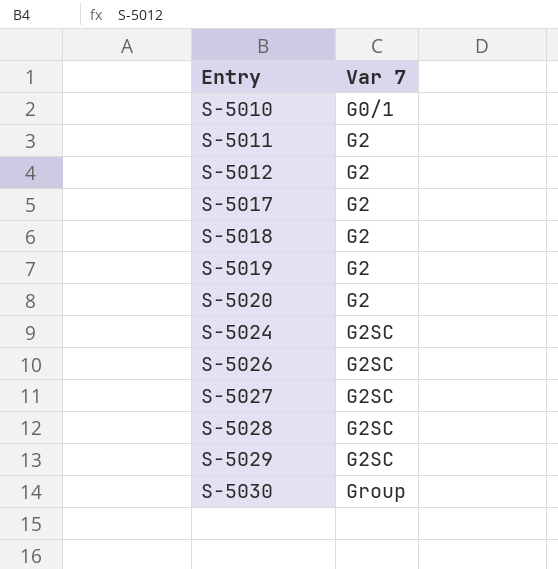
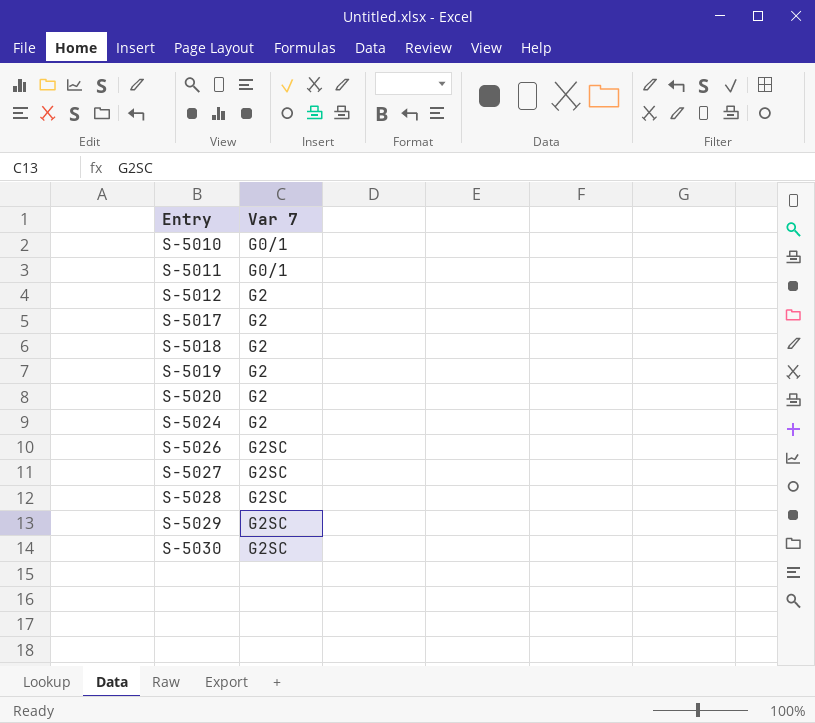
S-5011 | Var 7: G2 -> G0/1
S-5024 | Var 7: G2SC -> G2
S-5030 | Var 7: Group -> G2SC

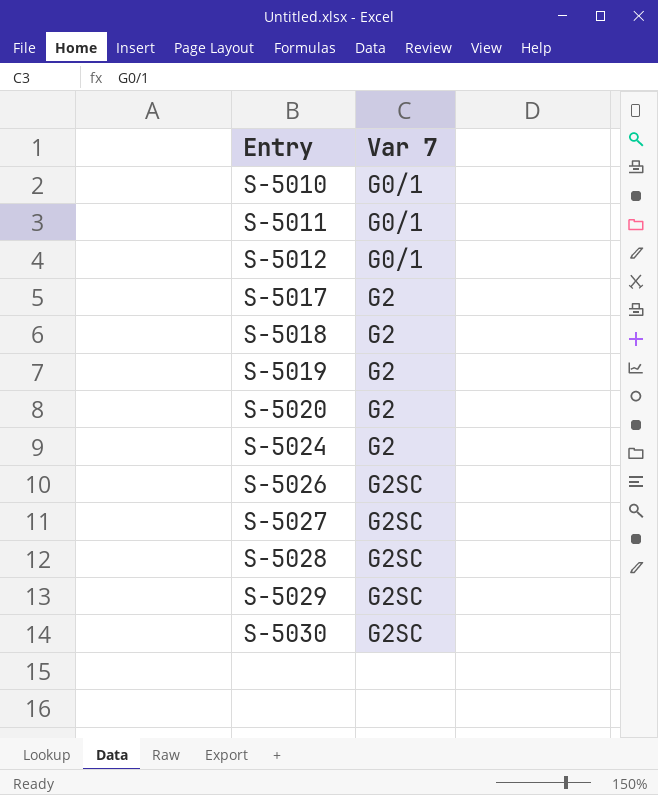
S-5012 | Var 7: G2 -> G0/1

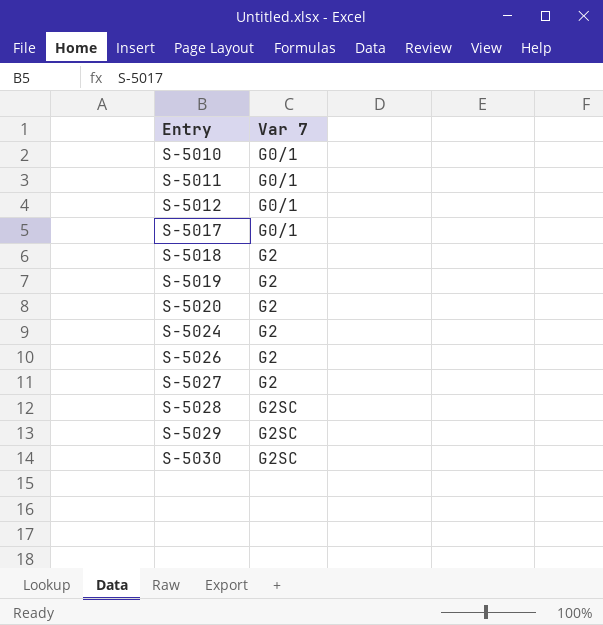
S-5017 | Var 7: G2 -> G0/1
S-5026 | Var 7: G2SC -> G2
S-5027 | Var 7: G2SC -> G2

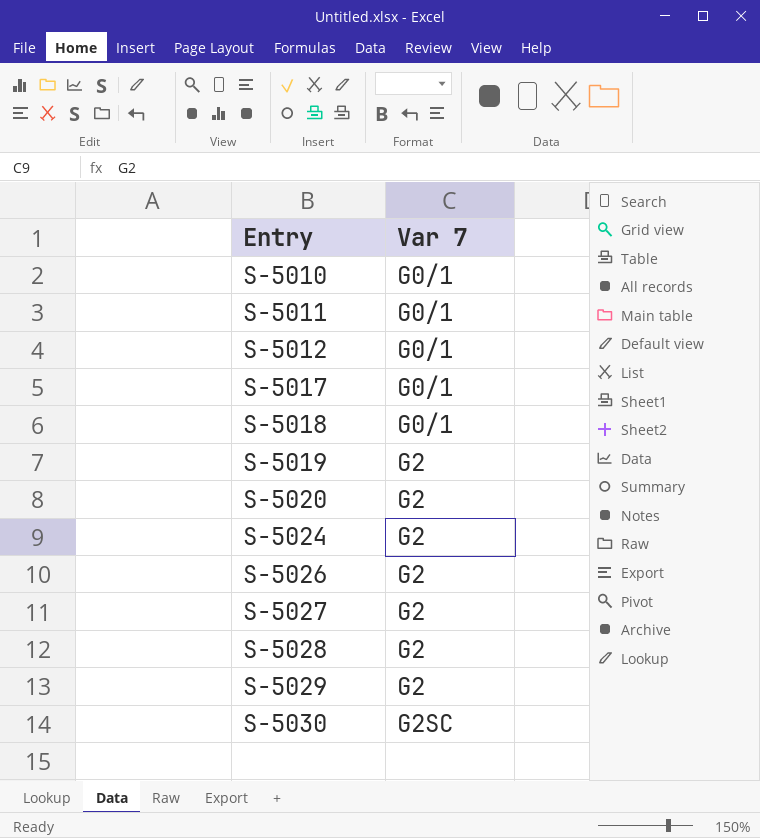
S-5018 | Var 7: G2 -> G0/1
S-5028 | Var 7: G2SC -> G2
S-5029 | Var 7: G2SC -> G2

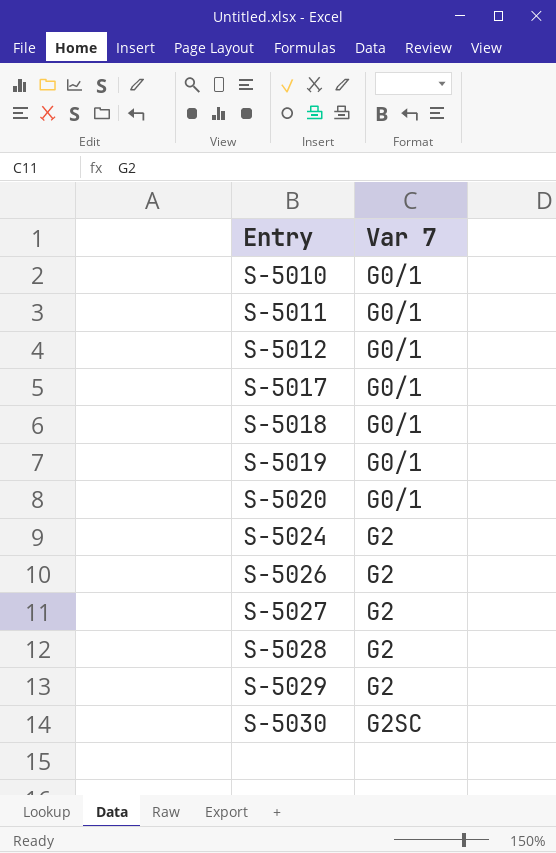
S-5019 | Var 7: G2 -> G0/1
S-5020 | Var 7: G2 -> G0/1

